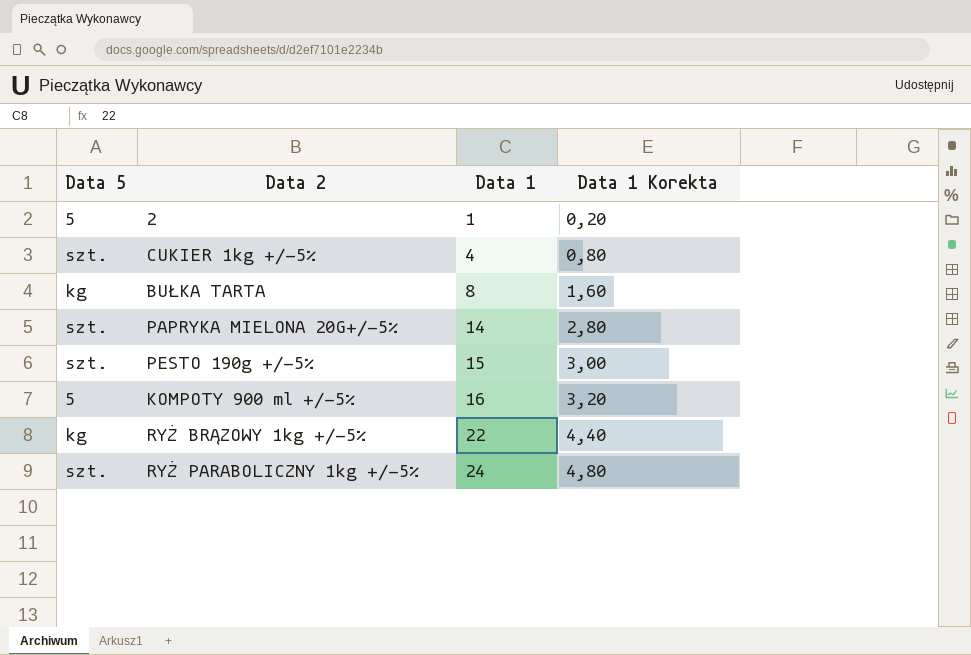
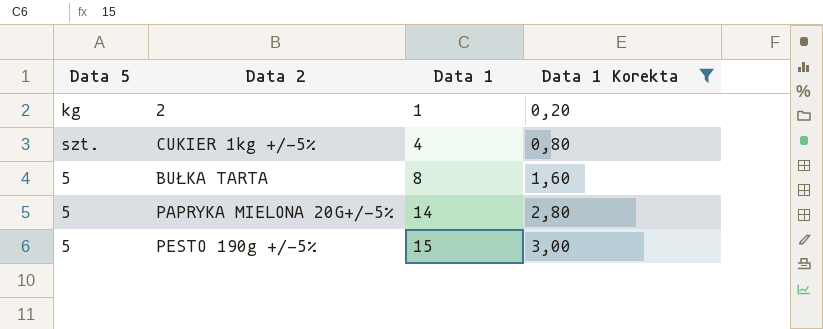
filter: none -> Data 1 Korekta <= 3,00
2 | Data 5: 5 -> kg
BUŁKA TARTA | Data 5: kg -> 5
PAPRYKA MIELONA 20G+/-5% | Data 5: szt. -> 5
PESTO 190g +/-5% | Data 5: szt. -> 5

